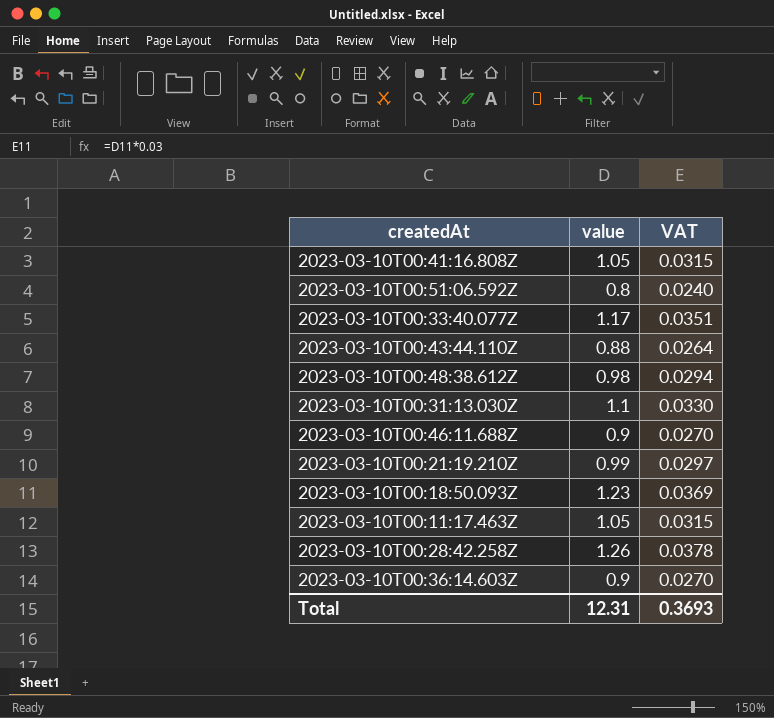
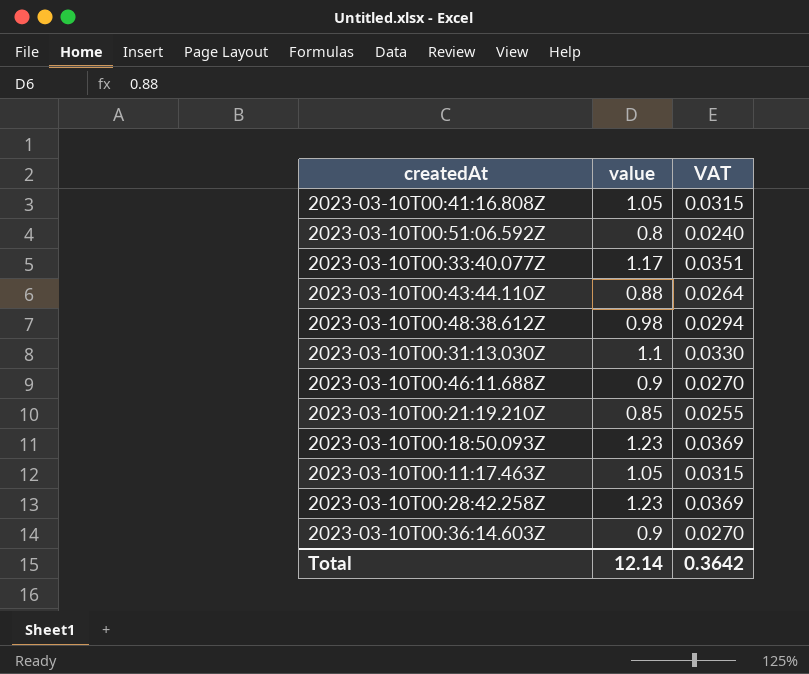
2023-03-10T00:21:19.210Z | value: 0.99 -> 0.85
2023-03-10T00:21:19.210Z | VAT: 0.0297 -> 0.0255
2023-03-10T00:28:42.258Z | value: 1.26 -> 1.23
2023-03-10T00:28:42.258Z | VAT: 0.0378 -> 0.0369
Total | value: 12.31 -> 12.14
Total | VAT: 0.3693 -> 0.3642

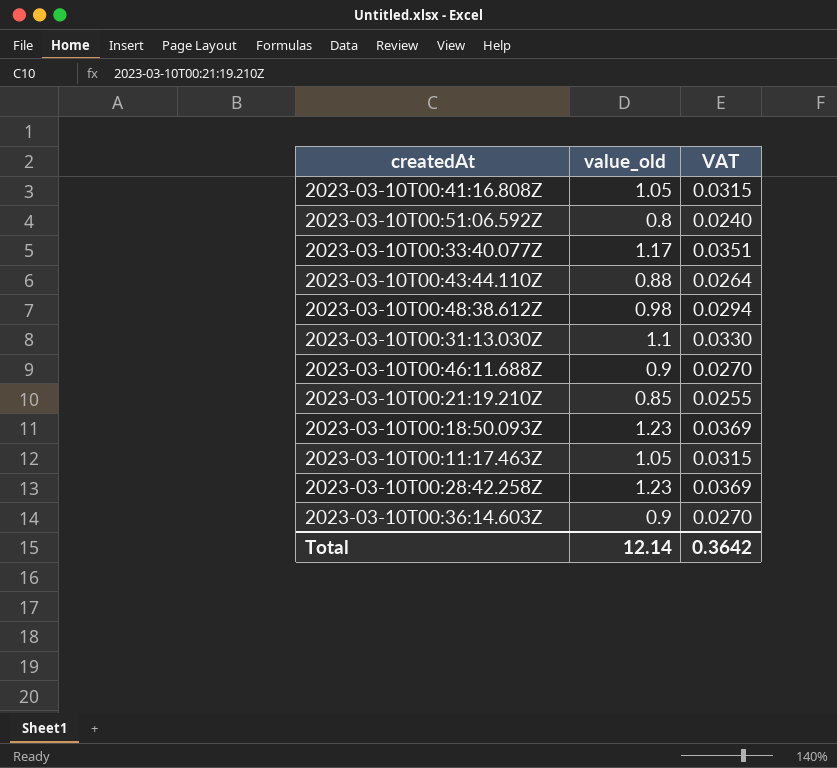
column name: value -> value_old

